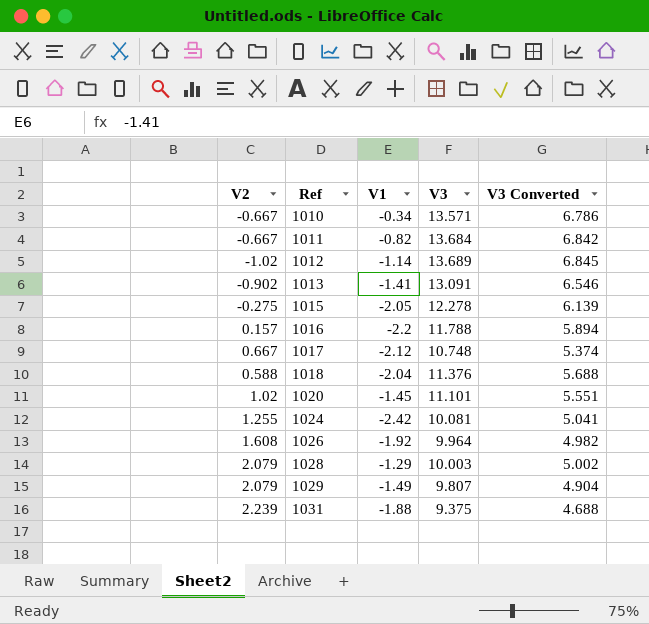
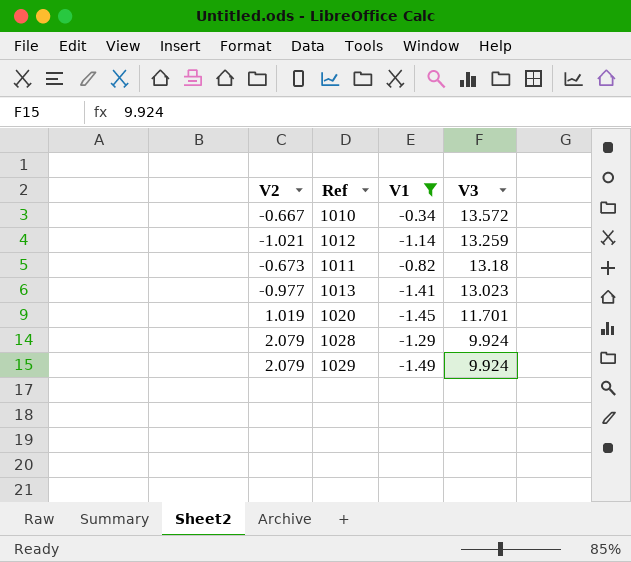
filter: none -> V1 >= -1.49
row order: Ref ascending -> V3 descending
column V3 Converted | formula: [V3] * 0.5 -> none
1010 | V3: 13.571 -> 13.572
1012 | V2: -1.02 -> -1.021
1012 | V3: 13.689 -> 13.259
1011 | V2: -0.667 -> -0.673
1011 | V3: 13.684 -> 13.18
1013 | V2: -0.902 -> -0.977
1013 | V3: 13.091 -> 13.023
1020 | V2: 1.02 -> 1.019
1020 | V3: 11.101 -> 11.701
1028 | V3: 10.003 -> 9.924
1029 | V3: 9.807 -> 9.924

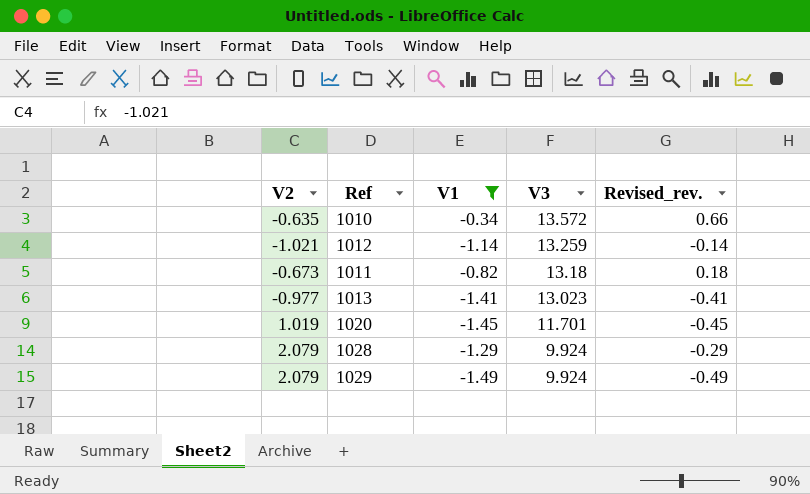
column Revised_rev. | formula: none -> [V1] + 1
1010 | V2: -0.667 -> -0.635

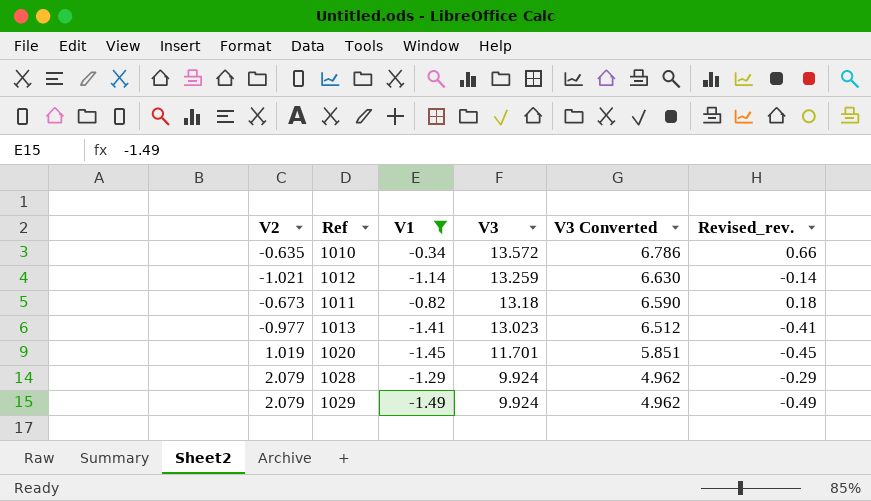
column V3 Converted | formula: none -> [V3] * 0.5

